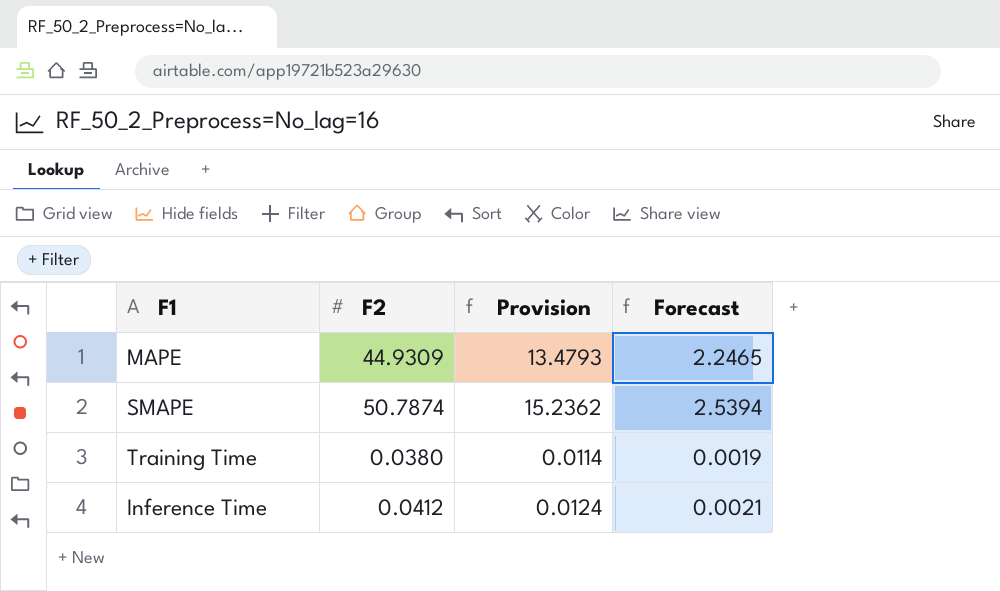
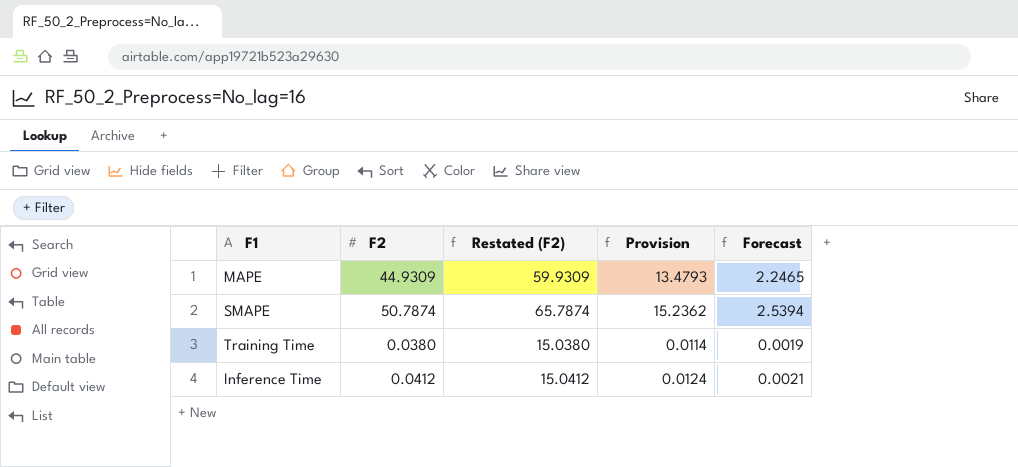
column Restated (F2) | formula: none -> [F2] + 15

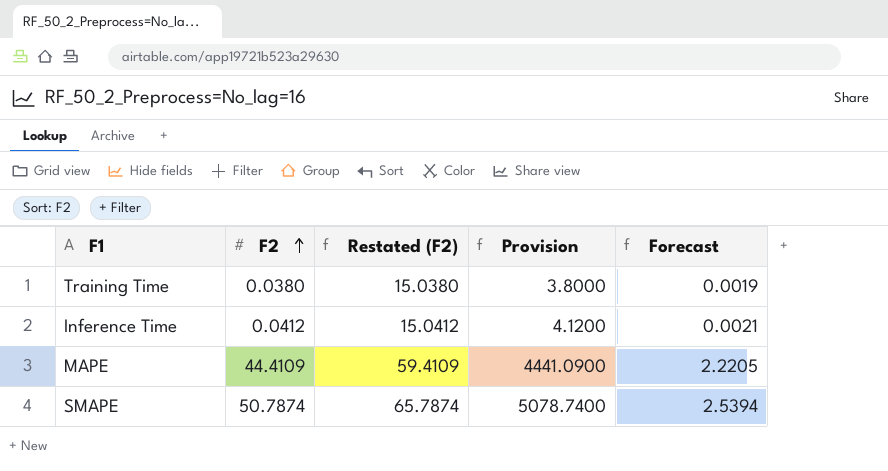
row order: none -> F2 ascending
column Provision | formula: [F2] * 0.3 -> [F2] * 100
MAPE | F2: 44.9309 -> 44.4109
MAPE | Restated (F2): 59.9309 -> 59.4109
MAPE | Forecast: 2.2465 -> 2.2205

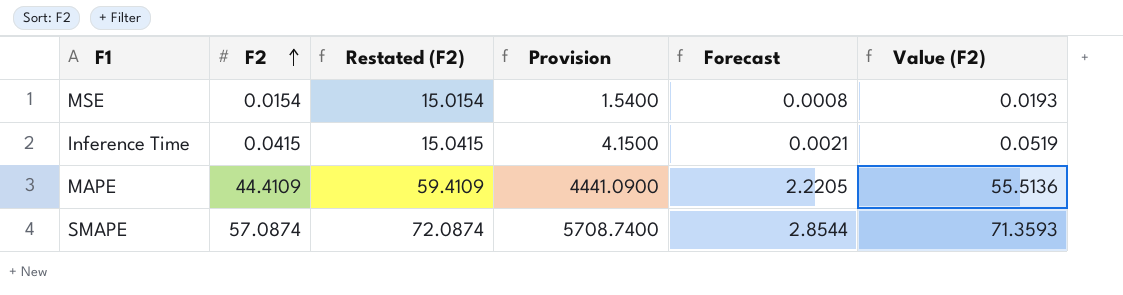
column Value (F2) | formula: none -> [F2] * 1.25
row Training Time: 0.0380 | 15.0380 | 3.8000 | 0.0019 -> none
row MSE: none -> 0.0154 | 15.0154 | 1.5400 | 0.0008 | 0.0193
Inference Time | F2: 0.0412 -> 0.0415
Inference Time | Restated (F2): 15.0412 -> 15.0415
Inference Time | Provision: 4.1200 -> 4.1500
SMAPE | F2: 50.7874 -> 57.0874
SMAPE | Restated (F2): 65.7874 -> 72.0874
SMAPE | Provision: 5078.7400 -> 5708.7400
SMAPE | Forecast: 2.5394 -> 2.8544

